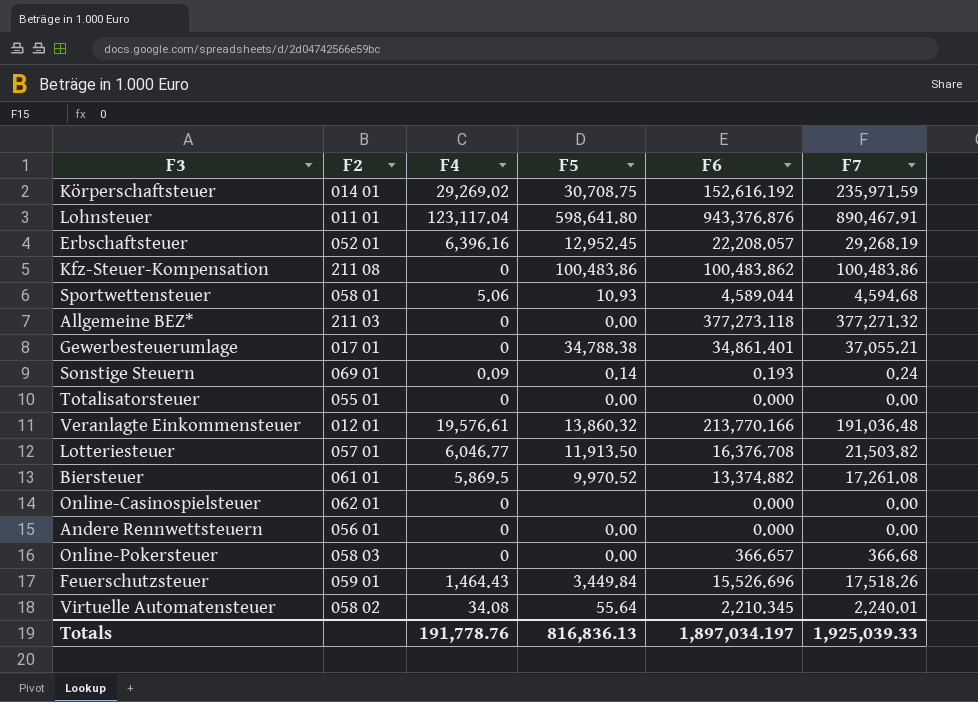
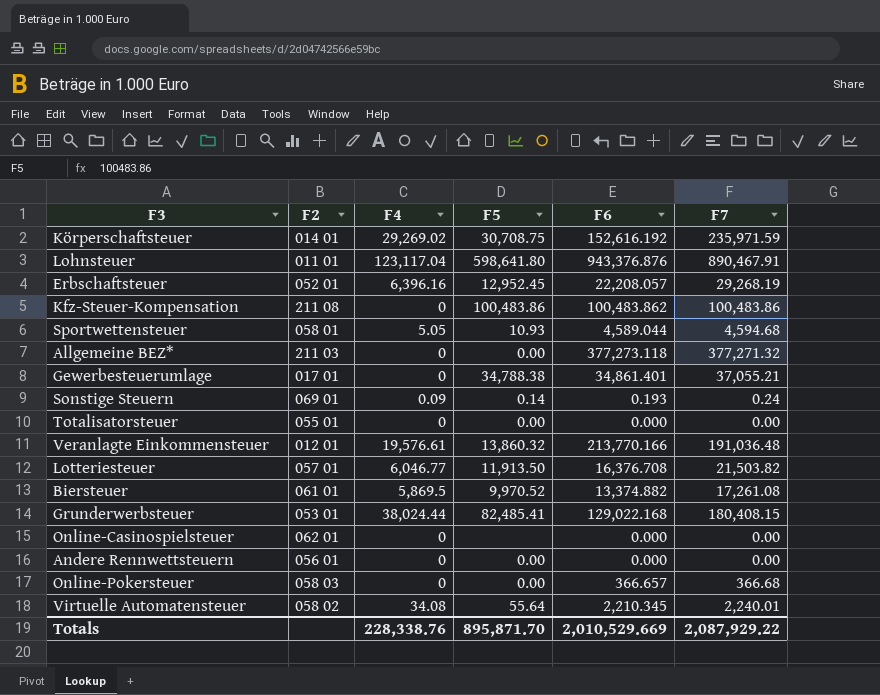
row Feuerschutzsteuer: 059 01 | 1,464.43 | 3,449.84 | 15,526.696 | 17,518.26 -> none
Sportwettensteuer | F4: 5.06 -> 5.05
row Grunderwerbsteuer: none -> 053 01 | 38,024.44 | 82,485.41 | 129,022.168 | 180,408.15
Totals | F4: 191,778.76 -> 228,338.76
Totals | F5: 816,836.13 -> 895,871.70
Totals | F6: 1,897,034.197 -> 2,010,529.669
Totals | F7: 1,925,039.33 -> 2,087,929.22

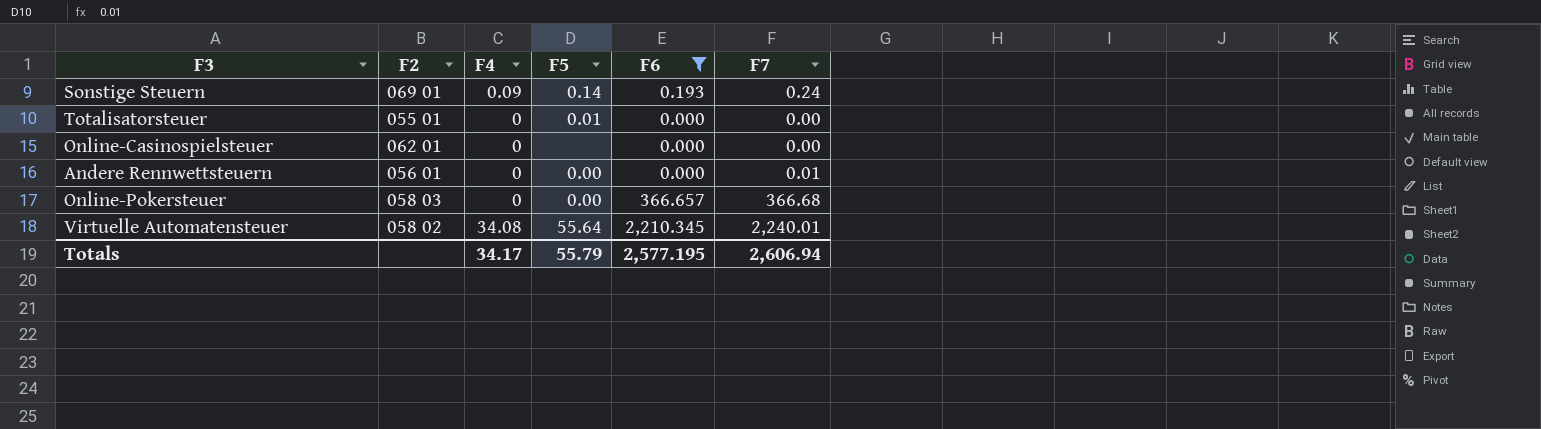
filter: none -> F6 <= 2,210.345
Totalisatorsteuer | F5: 0.00 -> 0.01
Andere Rennwettsteuern | F7: 0.00 -> 0.01
Totals | F4: 228,338.76 -> 34.17
Totals | F5: 895,871.70 -> 55.79
Totals | F6: 2,010,529.669 -> 2,577.195
Totals | F7: 2,087,929.22 -> 2,606.94

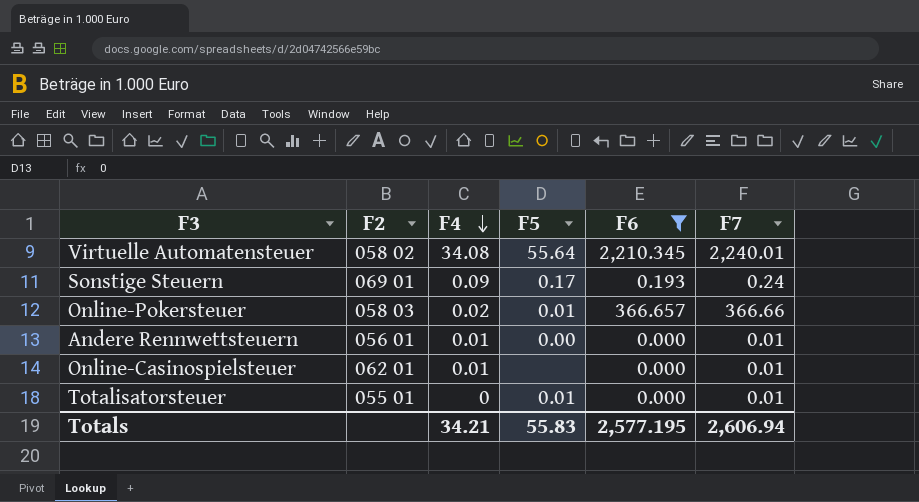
row order: none -> F4 descending
Sonstige Steuern | F5: 0.14 -> 0.17
Online-Pokersteuer | F4: 0 -> 0.02
Online-Pokersteuer | F5: 0.00 -> 0.01
Online-Pokersteuer | F7: 366.68 -> 366.66
Andere Rennwettsteuern | F4: 0 -> 0.01
Online-Casinospielsteuer | F4: 0 -> 0.01
Online-Casinospielsteuer | F7: 0.00 -> 0.01
Totalisatorsteuer | F7: 0.00 -> 0.01
Totals | F4: 34.17 -> 34.21
Totals | F5: 55.79 -> 55.83

